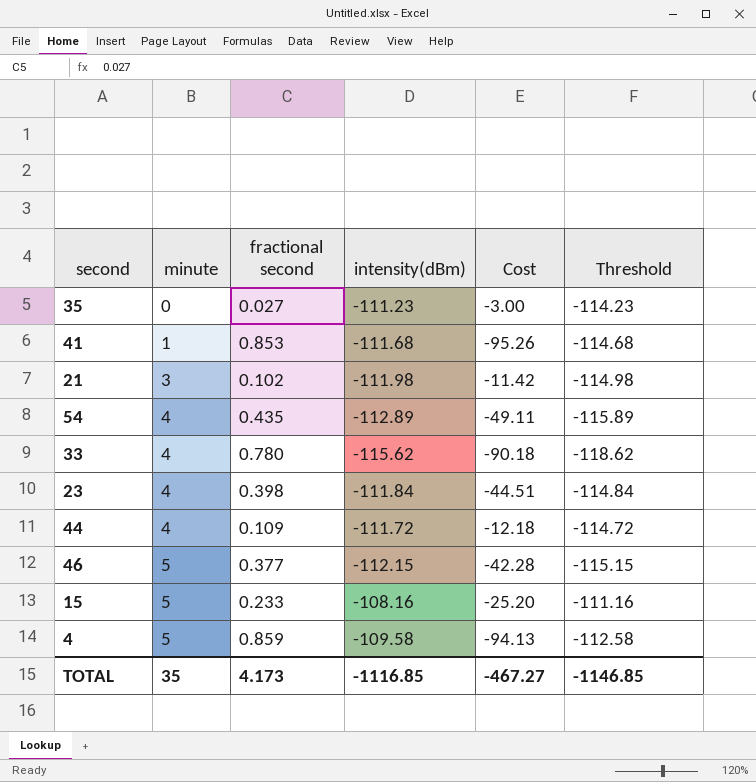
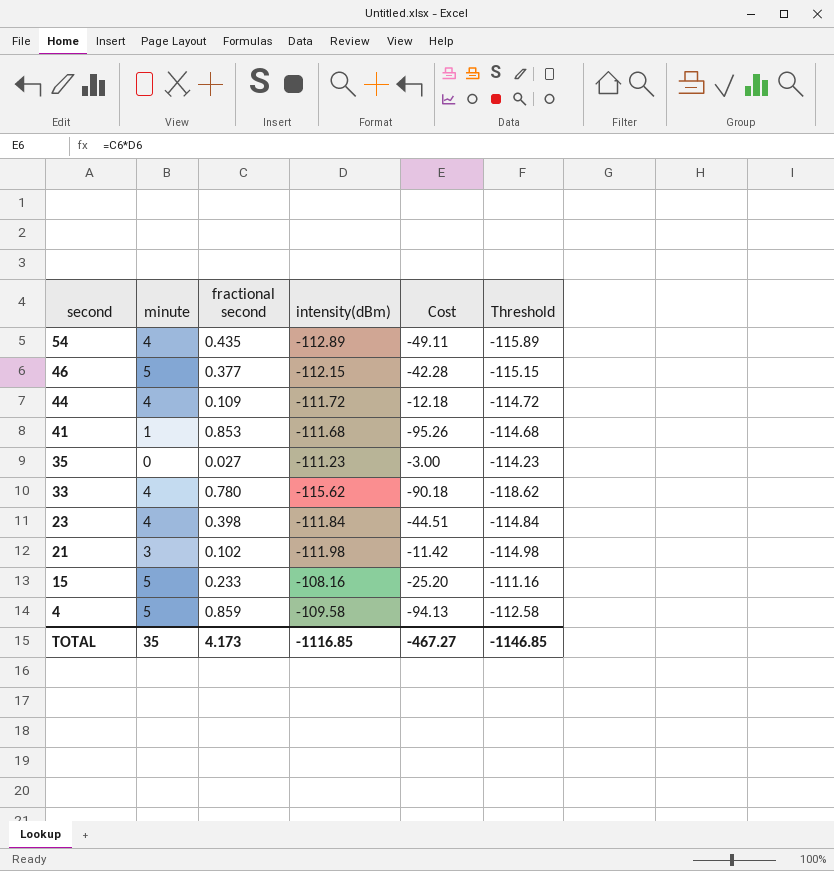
row order: minute ascending -> second descending

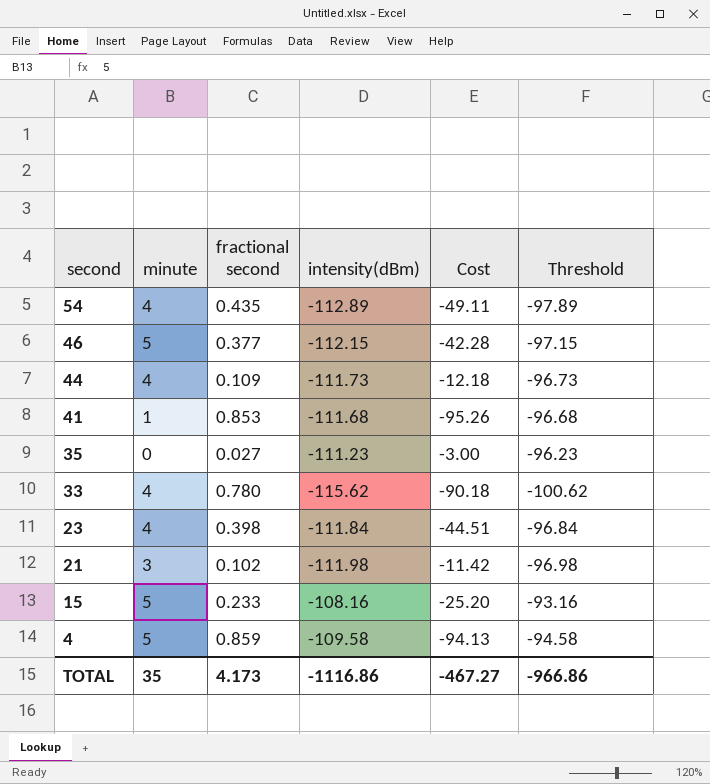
column Threshold | formula: [intensity(dBm)] - 3 -> [intensity(dBm)] + 15
44 | intensity(dBm): -111.72 -> -111.73
TOTAL | intensity(dBm): -1116.85 -> -1116.86
TOTAL | Threshold: -1146.85 -> -966.86

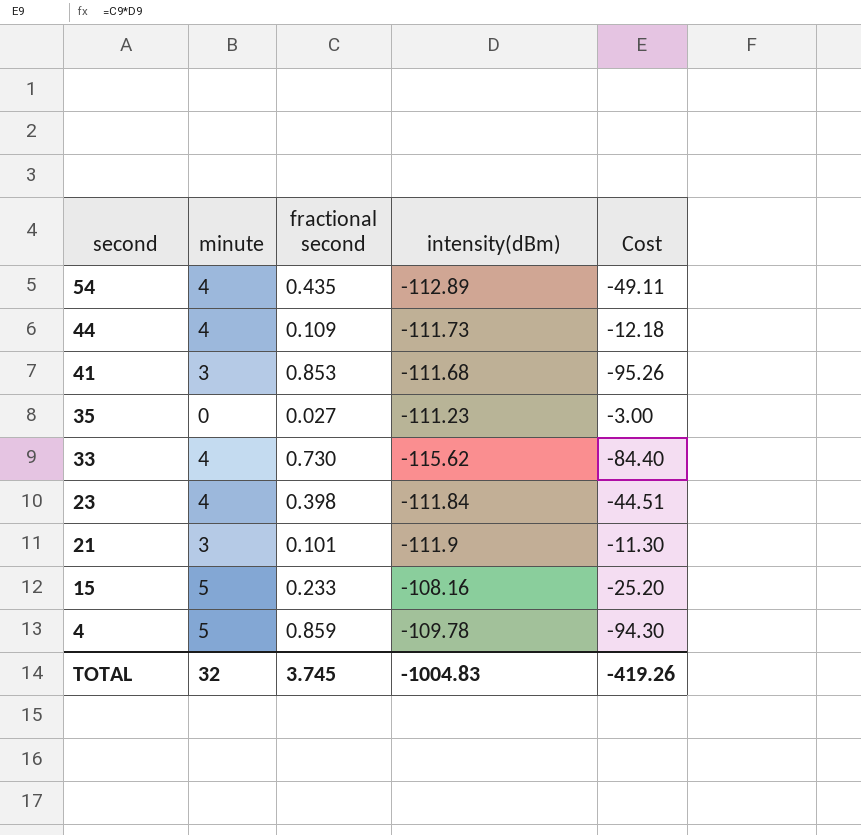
column Threshold | formula: [intensity(dBm)] + 15 -> none
row 46: 5 | 0.377 | -112.15 | -42.28 | -97.15 -> none
41 | minute: 1 -> 3
33 | fractional second: 0.780 -> 0.730
33 | Cost: -90.18 -> -84.40
21 | fractional second: 0.102 -> 0.101
21 | intensity(dBm): -111.98 -> -111.9
21 | Cost: -11.42 -> -11.30
4 | intensity(dBm): -109.58 -> -109.78
4 | Cost: -94.13 -> -94.30
TOTAL | minute: 35 -> 32
TOTAL | fractional second: 4.173 -> 3.745
TOTAL | intensity(dBm): -1116.86 -> -1004.83
TOTAL | Cost: -467.27 -> -419.26

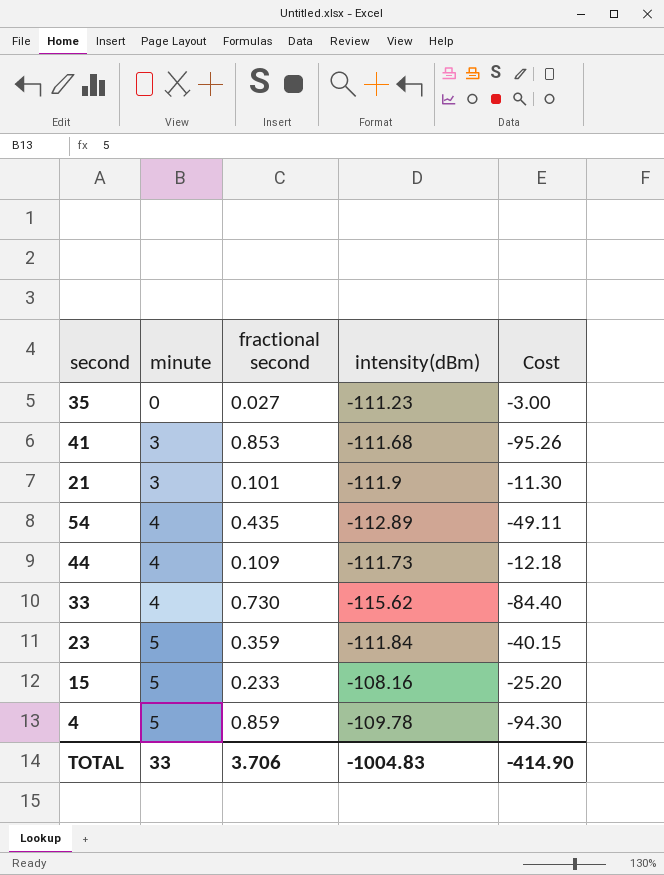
row order: second descending -> minute ascending
23 | minute: 4 -> 5
23 | fractional second: 0.398 -> 0.359
23 | Cost: -44.51 -> -40.15
TOTAL | minute: 32 -> 33
TOTAL | fractional second: 3.745 -> 3.706
TOTAL | Cost: -419.26 -> -414.90

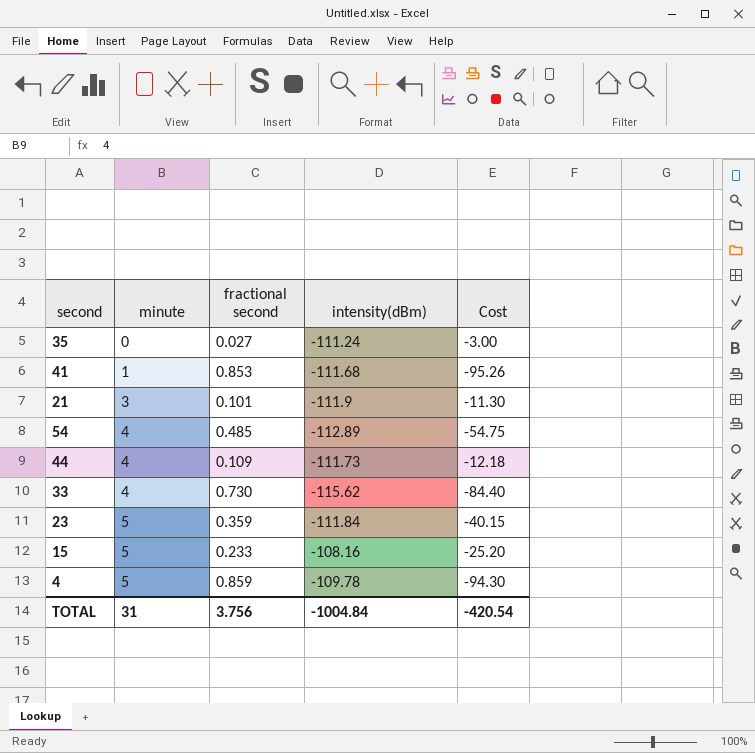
35 | intensity(dBm): -111.23 -> -111.24
41 | minute: 3 -> 1
54 | fractional second: 0.435 -> 0.485
54 | Cost: -49.11 -> -54.75
TOTAL | minute: 33 -> 31
TOTAL | fractional second: 3.706 -> 3.756
TOTAL | intensity(dBm): -1004.83 -> -1004.84
TOTAL | Cost: -414.90 -> -420.54

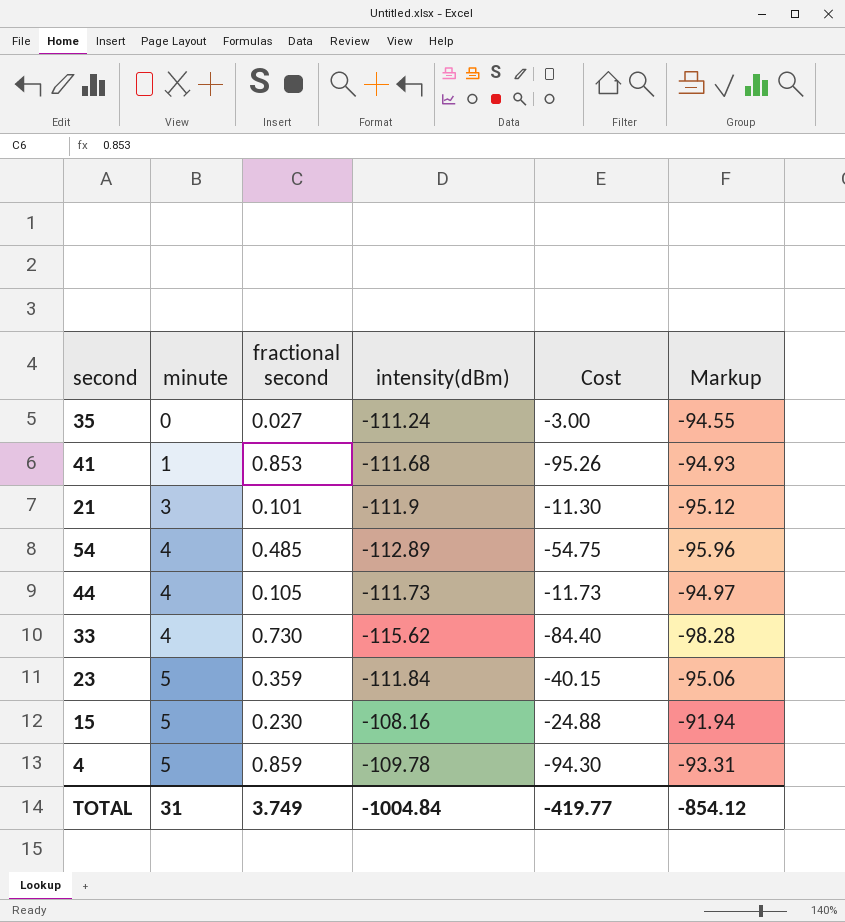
column Markup | formula: none -> [intensity(dBm)] * 0.85
44 | fractional second: 0.109 -> 0.105
44 | Cost: -12.18 -> -11.73
15 | fractional second: 0.233 -> 0.230
15 | Cost: -25.20 -> -24.88
TOTAL | fractional second: 3.756 -> 3.749
TOTAL | Cost: -420.54 -> -419.77

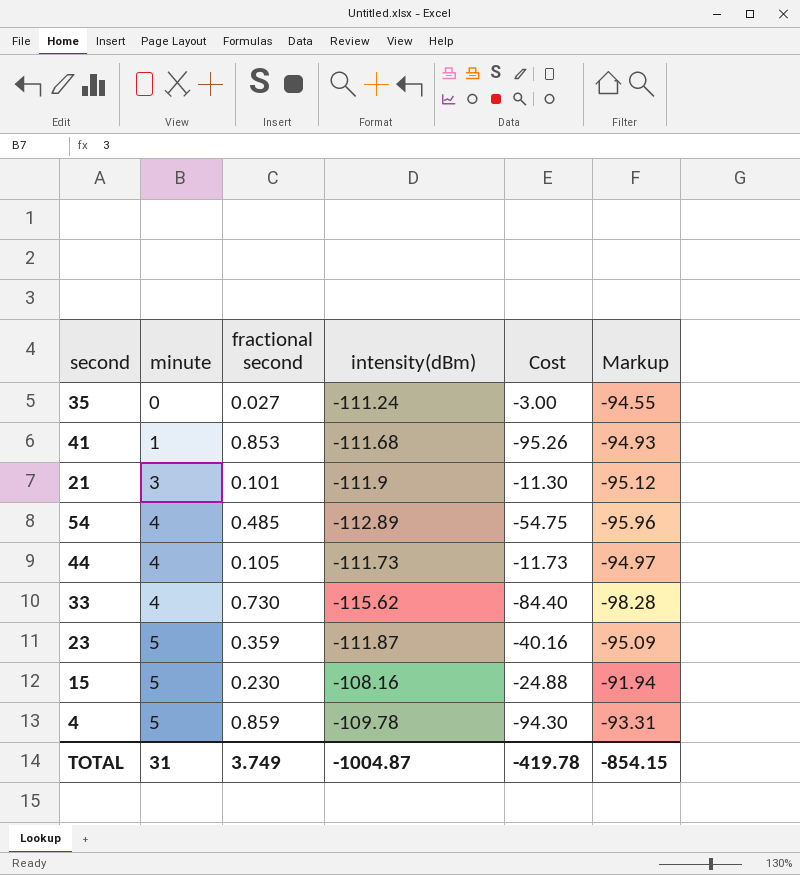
23 | intensity(dBm): -111.84 -> -111.87
23 | Cost: -40.15 -> -40.16
23 | Markup: -95.06 -> -95.09
TOTAL | intensity(dBm): -1004.84 -> -1004.87
TOTAL | Cost: -419.77 -> -419.78
TOTAL | Markup: -854.12 -> -854.15

